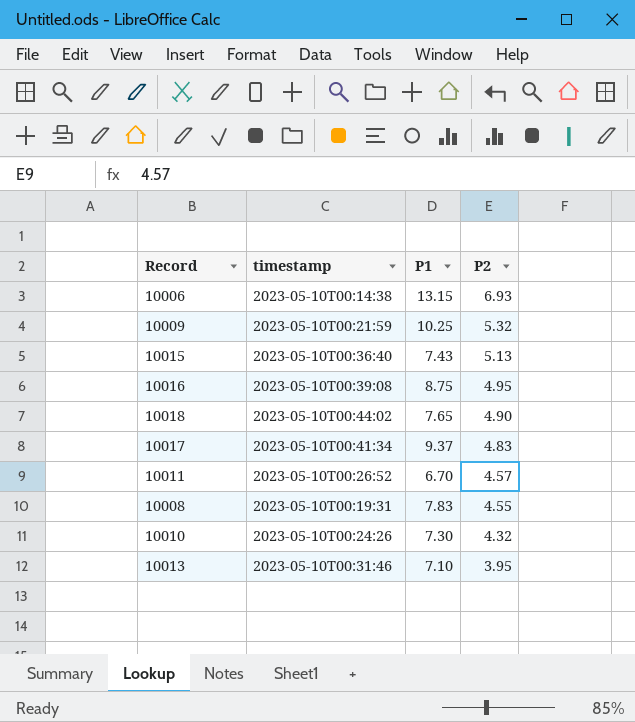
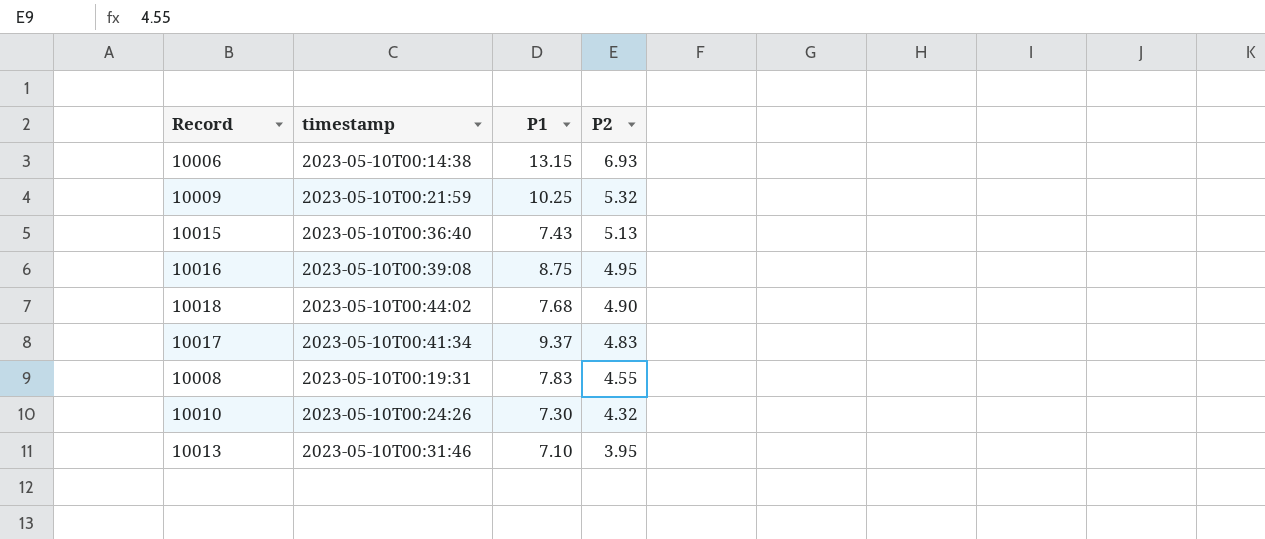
row 10011: 2023-05-10T00:26:52 | 6.70 | 4.57 -> none
10018 | P1: 7.65 -> 7.68

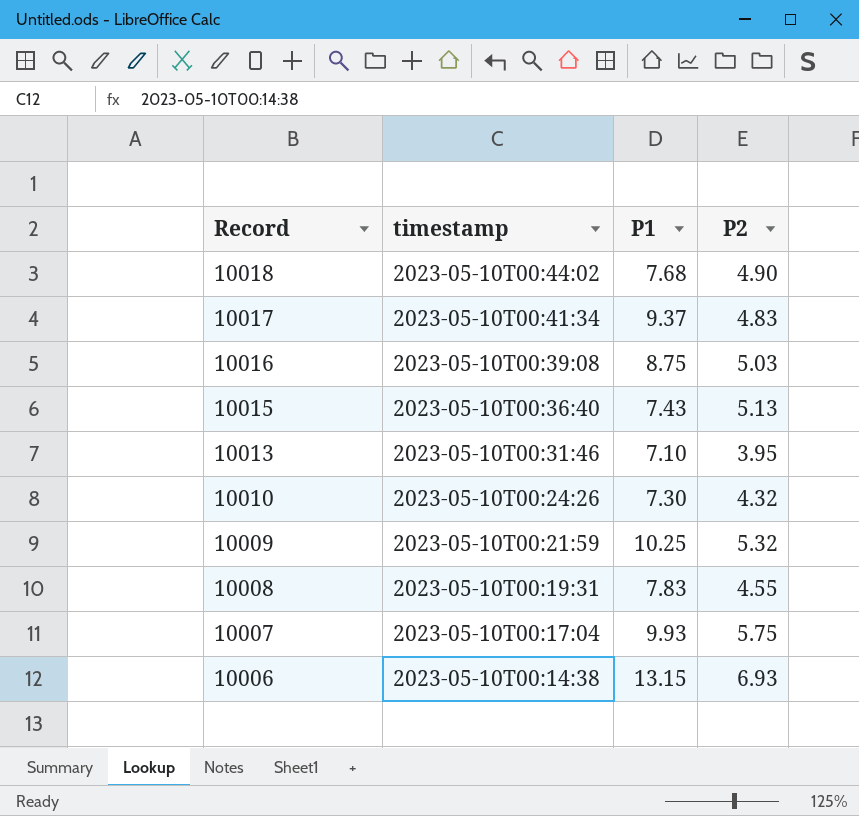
row order: P2 descending -> Record descending
10016 | P2: 4.95 -> 5.03
row 10007: none -> 2023-05-10T00:17:04 | 9.93 | 5.75

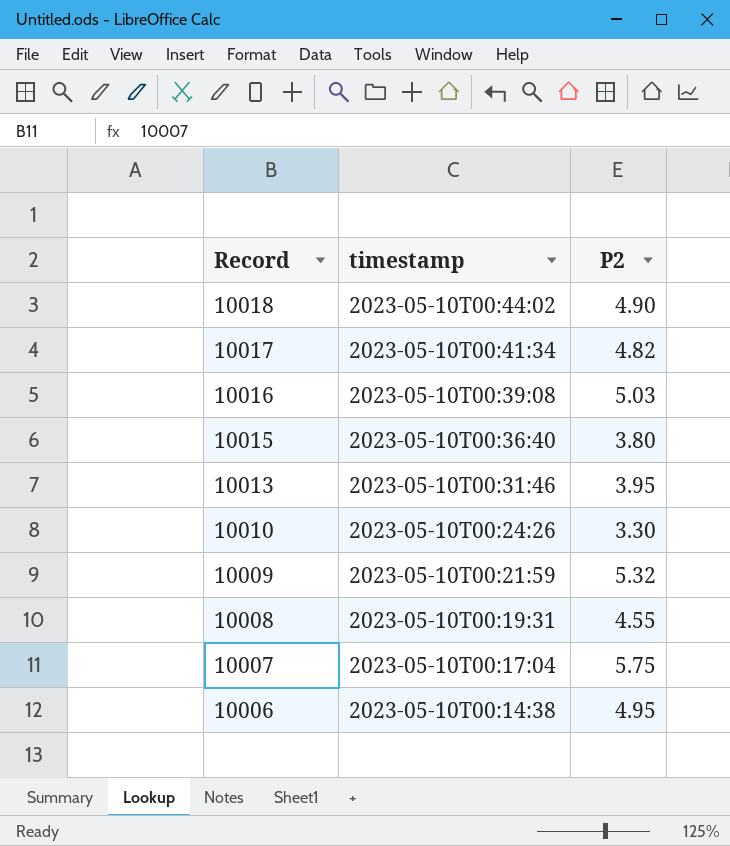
column P1 | position: 3 -> none
10017 | P2: 4.83 -> 4.82
10015 | P2: 5.13 -> 3.80
10010 | P2: 4.32 -> 3.30
10006 | P2: 6.93 -> 4.95

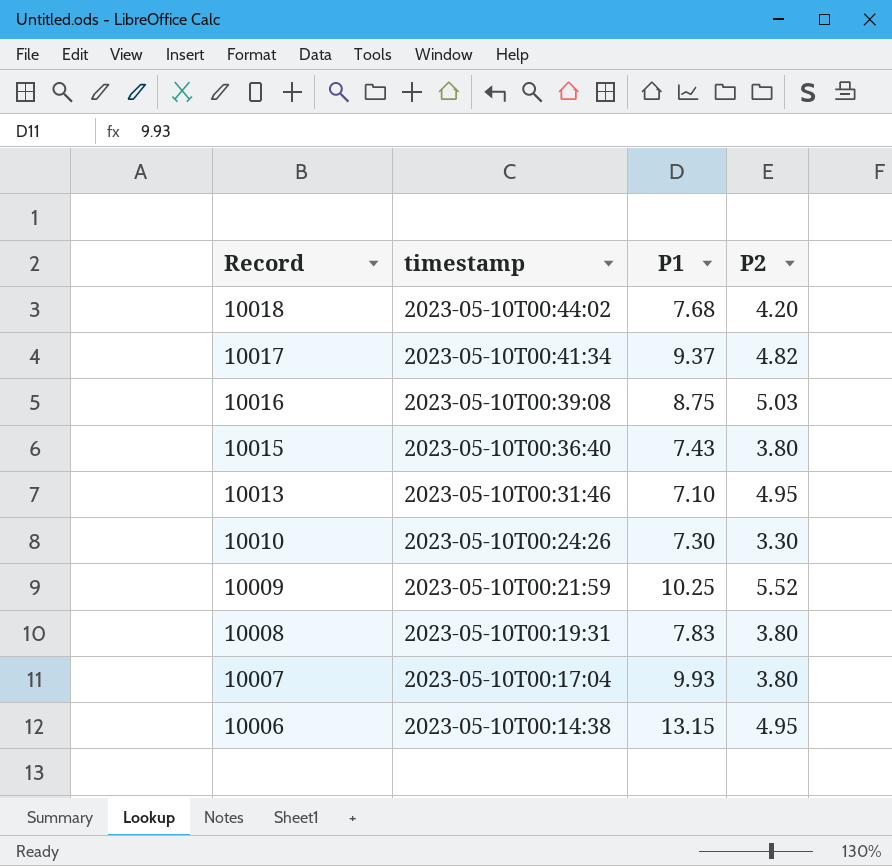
column P1 | position: none -> 3
10018 | P2: 4.90 -> 4.20
10013 | P2: 3.95 -> 4.95
10009 | P2: 5.32 -> 5.52
10008 | P2: 4.55 -> 3.80
10007 | P2: 5.75 -> 3.80

